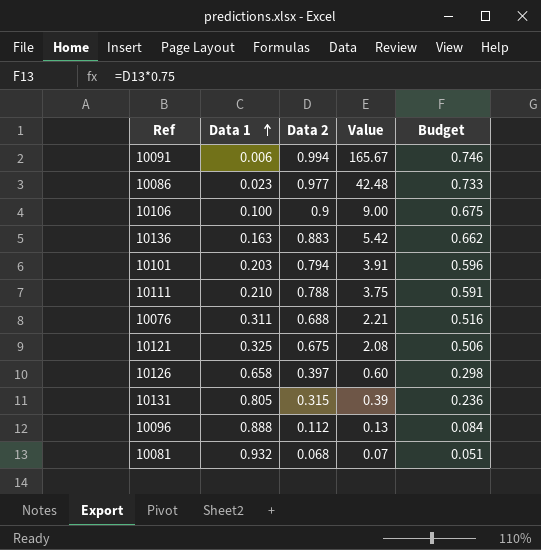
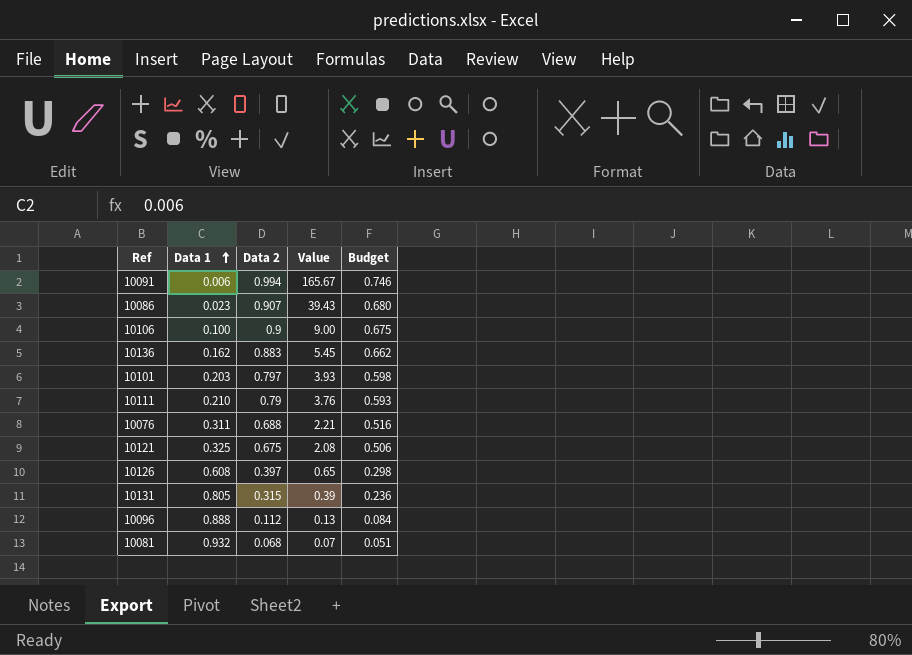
10086 | Data 2: 0.977 -> 0.907
10086 | Value: 42.48 -> 39.43
10086 | Budget: 0.733 -> 0.680
10136 | Data 1: 0.163 -> 0.162
10136 | Value: 5.42 -> 5.45
10101 | Data 2: 0.794 -> 0.797
10101 | Value: 3.91 -> 3.93
10101 | Budget: 0.596 -> 0.598
10111 | Data 2: 0.788 -> 0.79
10111 | Value: 3.75 -> 3.76
10111 | Budget: 0.591 -> 0.593
10126 | Data 1: 0.658 -> 0.608
10126 | Value: 0.60 -> 0.65

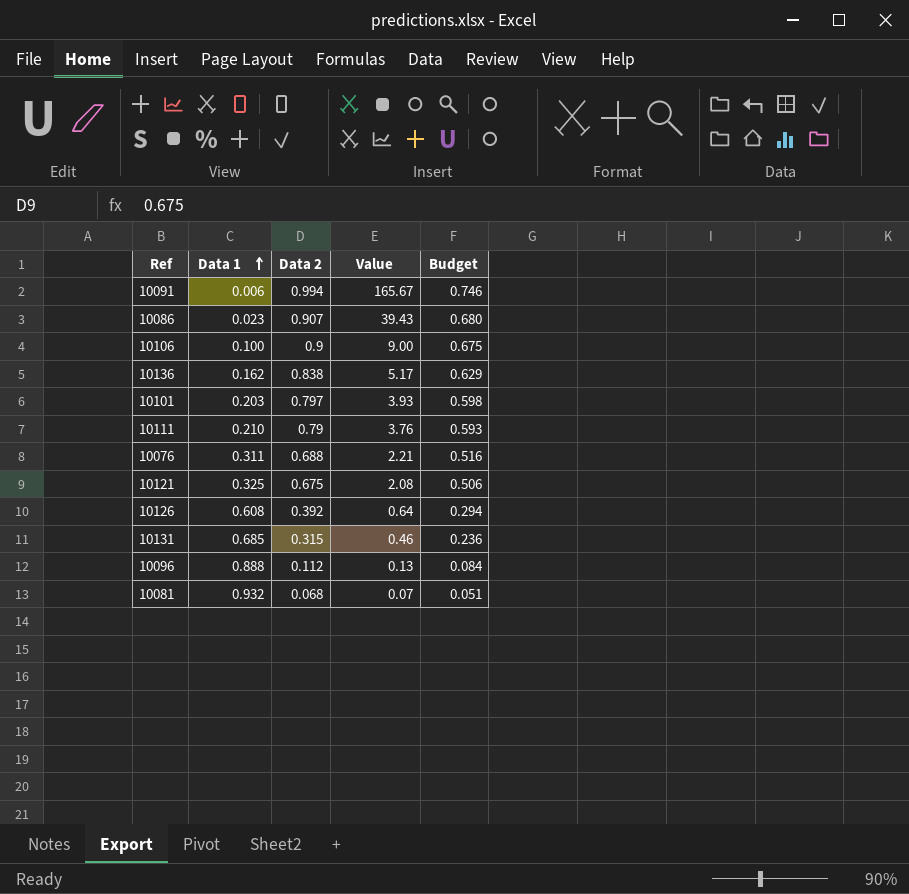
10136 | Data 2: 0.883 -> 0.838
10136 | Value: 5.45 -> 5.17
10136 | Budget: 0.662 -> 0.629
10126 | Data 2: 0.397 -> 0.392
10126 | Value: 0.65 -> 0.64
10126 | Budget: 0.298 -> 0.294
10131 | Data 1: 0.805 -> 0.685
10131 | Value: 0.39 -> 0.46

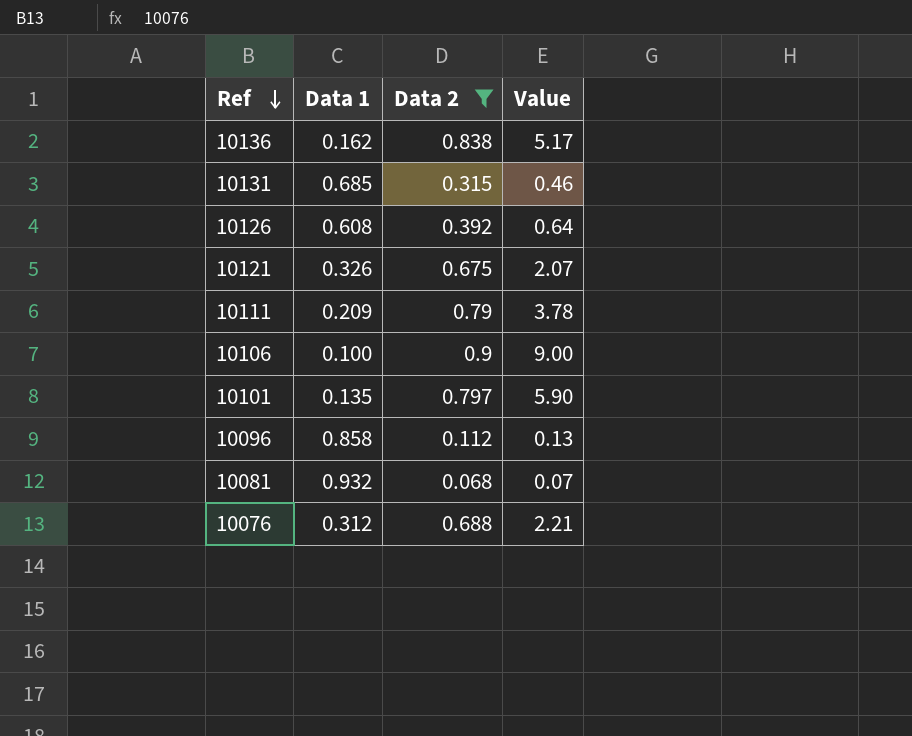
filter: none -> Data 2 <= 0.9
row order: Data 1 ascending -> Ref descending
column Budget | formula: [Data 2] * 0.75 -> none
10121 | Data 1: 0.325 -> 0.326
10121 | Value: 2.08 -> 2.07
10111 | Data 1: 0.210 -> 0.209
10111 | Value: 3.76 -> 3.78
10101 | Data 1: 0.203 -> 0.135
10101 | Value: 3.93 -> 5.90
10096 | Data 1: 0.888 -> 0.858
10076 | Data 1: 0.311 -> 0.312

